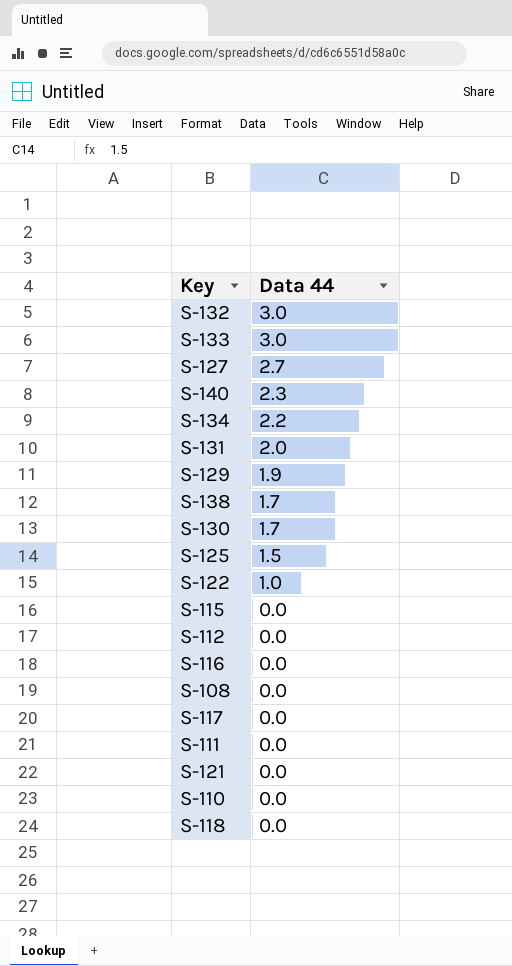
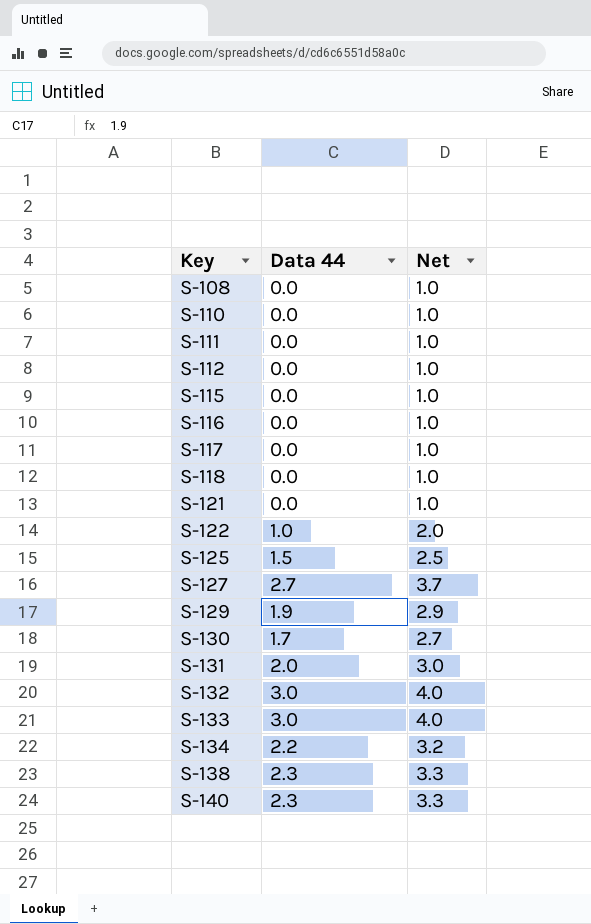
row order: Data 44 descending -> Key ascending
column Net | formula: none -> [Data 44] + 1
S-138 | Data 44: 1.7 -> 2.3

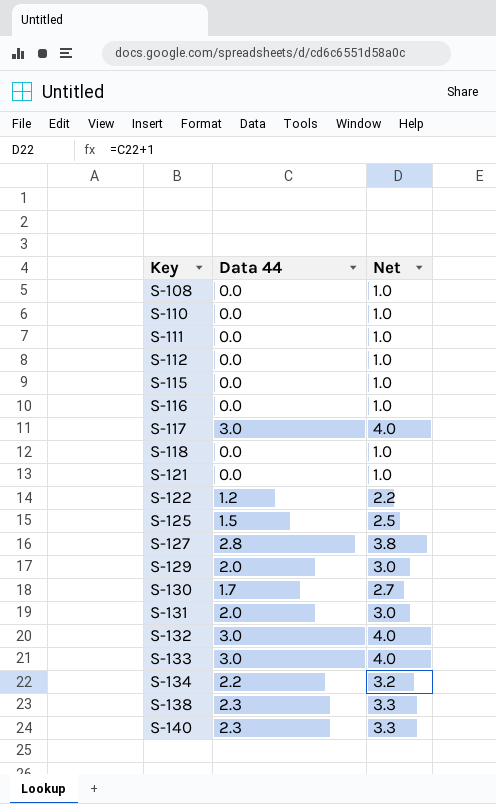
S-117 | Data 44: 0.0 -> 3.0
S-117 | Net: 1.0 -> 4.0
S-122 | Data 44: 1.0 -> 1.2
S-122 | Net: 2.0 -> 2.2
S-127 | Data 44: 2.7 -> 2.8
S-127 | Net: 3.7 -> 3.8
S-129 | Data 44: 1.9 -> 2.0
S-129 | Net: 2.9 -> 3.0

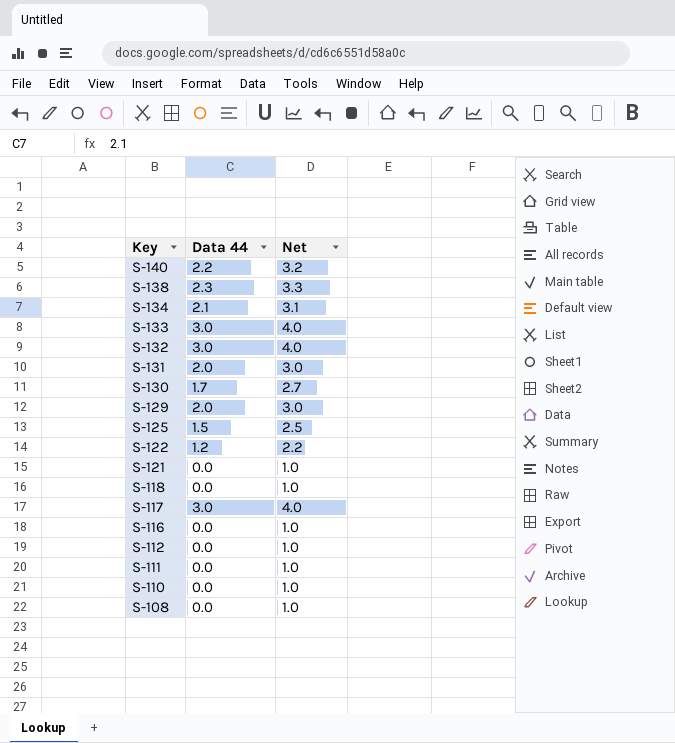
row order: Key ascending -> Key descending
row S-115: 0.0 | 1.0 -> none
row S-127: 2.8 | 3.8 -> none
S-140 | Data 44: 2.3 -> 2.2
S-140 | Net: 3.3 -> 3.2
S-134 | Data 44: 2.2 -> 2.1
S-134 | Net: 3.2 -> 3.1

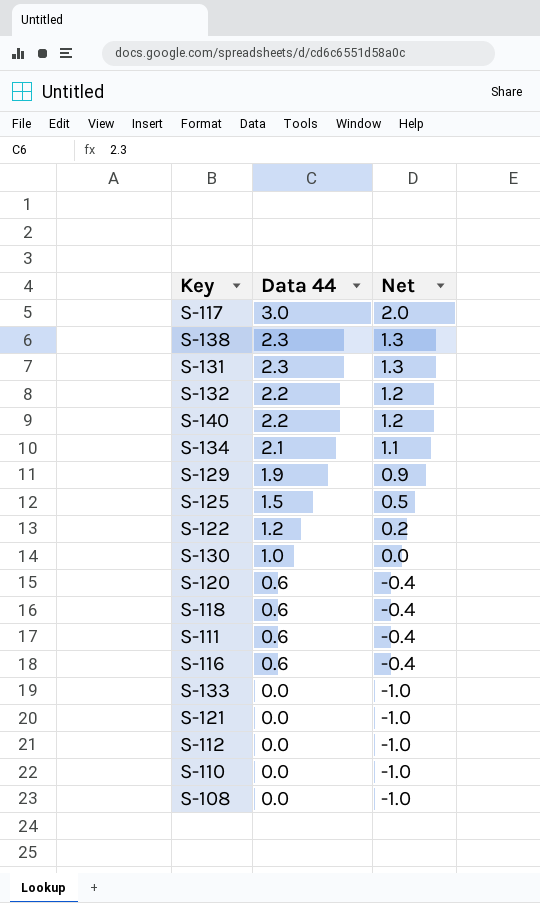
row order: Key descending -> Data 44 descending
column Net | formula: [Data 44] + 1 -> [Data 44] - 1
S-131 | Data 44: 2.0 -> 2.3
S-132 | Data 44: 3.0 -> 2.2
S-129 | Data 44: 2.0 -> 1.9
S-130 | Data 44: 1.7 -> 1.0
row S-120: none -> 0.6 | -0.4
S-118 | Data 44: 0.0 -> 0.6
S-111 | Data 44: 0.0 -> 0.6
S-116 | Data 44: 0.0 -> 0.6
S-133 | Data 44: 3.0 -> 0.0

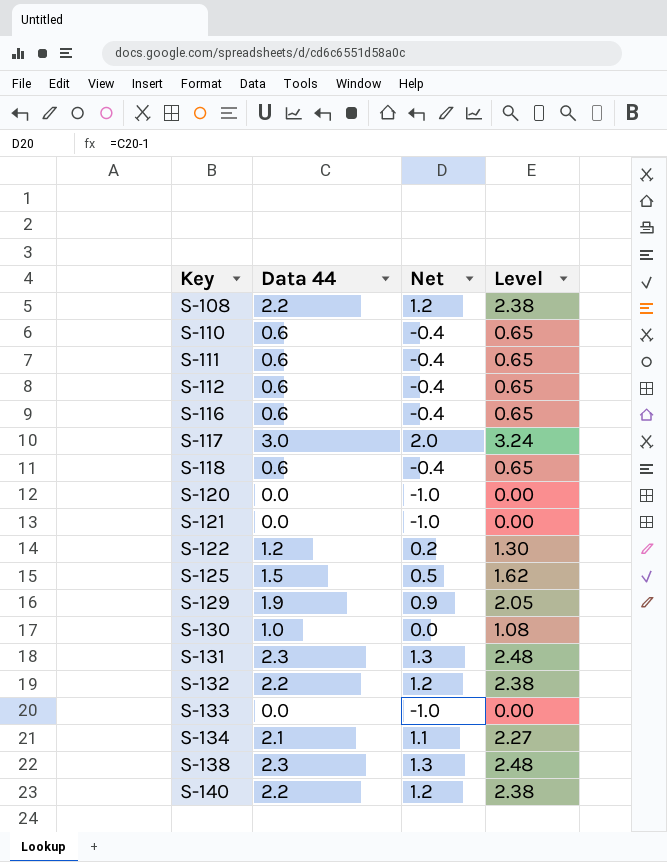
row order: Data 44 descending -> Key ascending
column Level | formula: none -> [Data 44] * 1.08
S-108 | Data 44: 0.0 -> 2.2
S-108 | Net: -1.0 -> 1.2
S-110 | Data 44: 0.0 -> 0.6
S-110 | Net: -1.0 -> -0.4
S-112 | Data 44: 0.0 -> 0.6
S-112 | Net: -1.0 -> -0.4
S-120 | Data 44: 0.6 -> 0.0
S-120 | Net: -0.4 -> -1.0

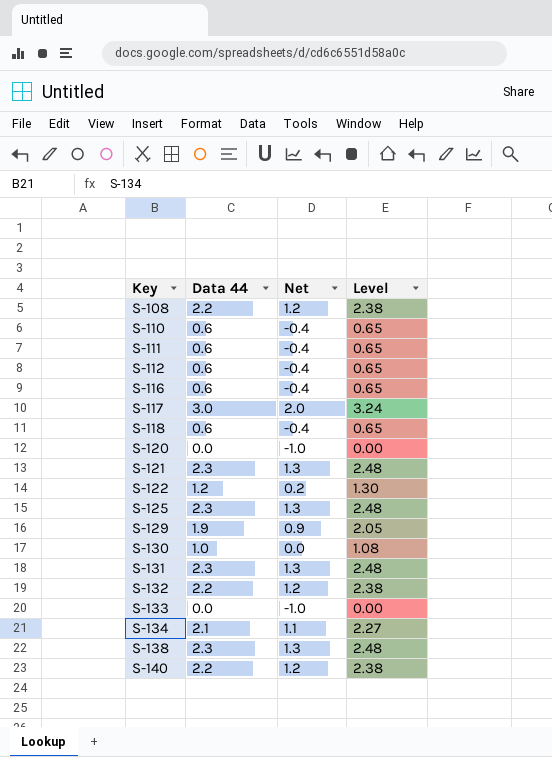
S-121 | Data 44: 0.0 -> 2.3
S-121 | Net: -1.0 -> 1.3
S-121 | Level: 0.00 -> 2.48
S-125 | Data 44: 1.5 -> 2.3
S-125 | Net: 0.5 -> 1.3
S-125 | Level: 1.62 -> 2.48

